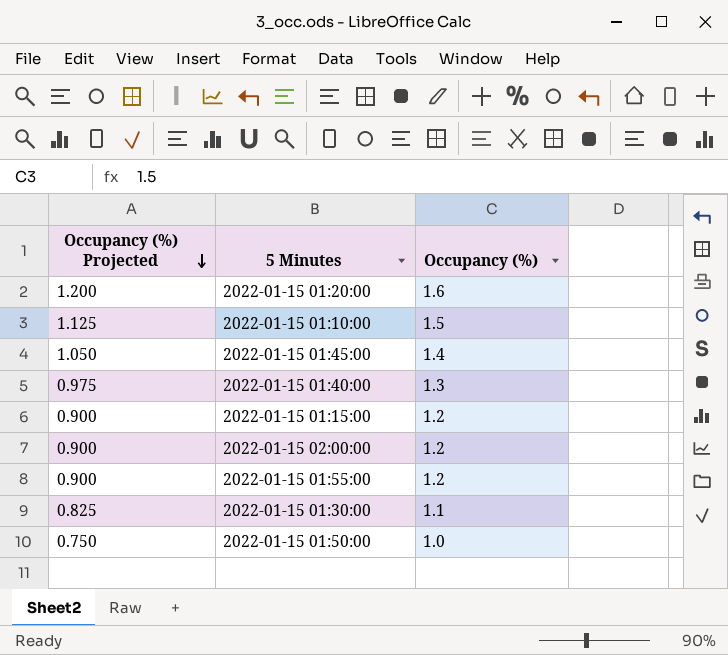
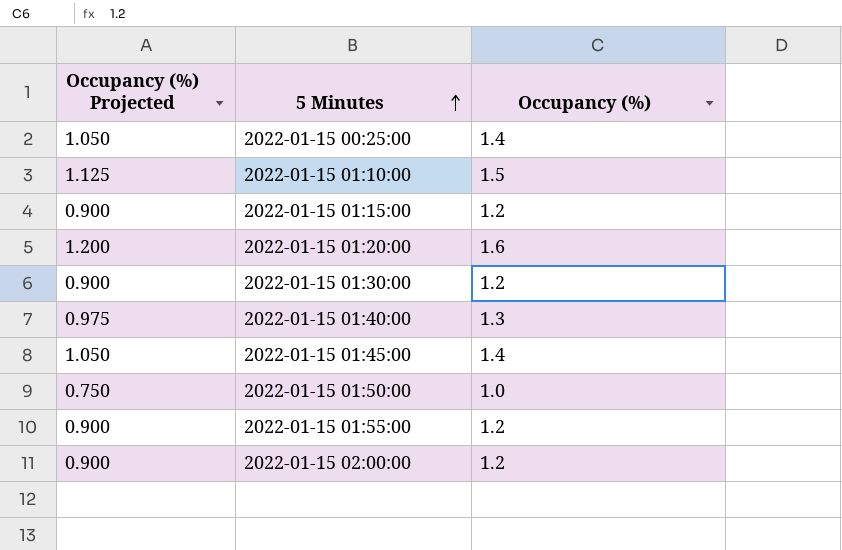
row order: Occupancy (%) Projected descending -> 5 Minutes ascending
row 2022-01-15 00:25:00: none -> 1.050 | 1.4
2022-01-15 01:30:00 | Occupancy (%) Projected: 0.825 -> 0.900
2022-01-15 01:30:00 | Occupancy (%): 1.1 -> 1.2

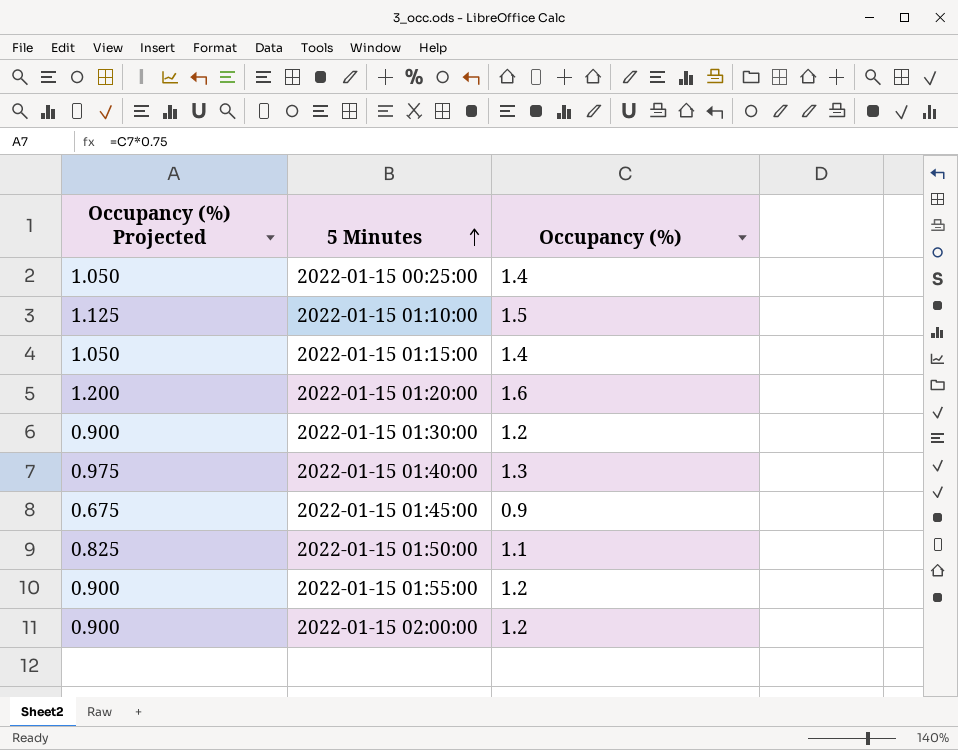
2022-01-15 01:15:00 | Occupancy (%) Projected: 0.900 -> 1.050
2022-01-15 01:15:00 | Occupancy (%): 1.2 -> 1.4
2022-01-15 01:45:00 | Occupancy (%) Projected: 1.050 -> 0.675
2022-01-15 01:45:00 | Occupancy (%): 1.4 -> 0.9
2022-01-15 01:50:00 | Occupancy (%) Projected: 0.750 -> 0.825
2022-01-15 01:50:00 | Occupancy (%): 1.0 -> 1.1

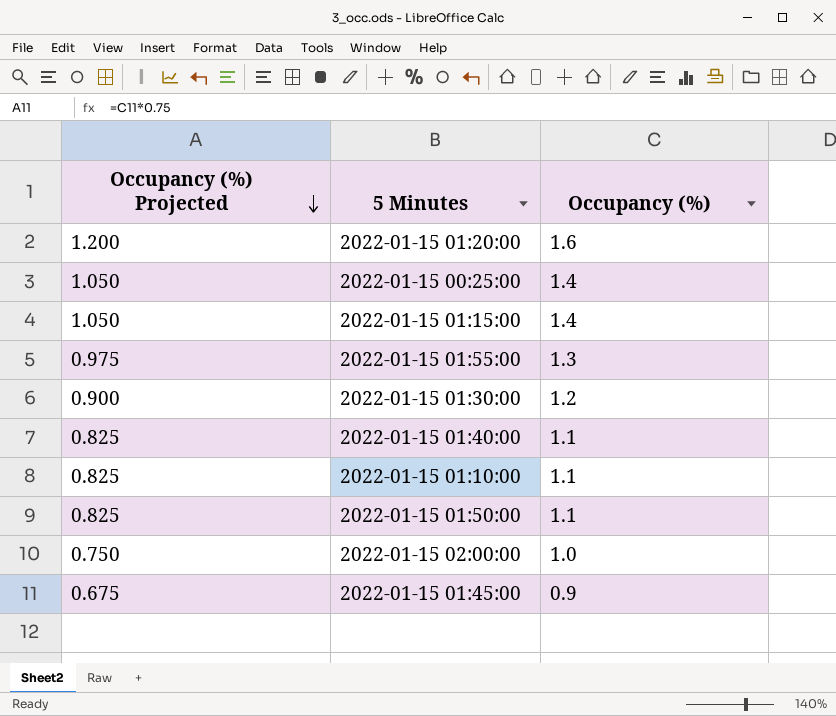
row order: 5 Minutes ascending -> Occupancy (%) Projected descending
2022-01-15 01:55:00 | Occupancy (%) Projected: 0.900 -> 0.975
2022-01-15 01:55:00 | Occupancy (%): 1.2 -> 1.3
2022-01-15 01:40:00 | Occupancy (%) Projected: 0.975 -> 0.825
2022-01-15 01:40:00 | Occupancy (%): 1.3 -> 1.1
2022-01-15 01:10:00 | Occupancy (%) Projected: 1.125 -> 0.825
2022-01-15 01:10:00 | Occupancy (%): 1.5 -> 1.1
2022-01-15 02:00:00 | Occupancy (%) Projected: 0.900 -> 0.750
2022-01-15 02:00:00 | Occupancy (%): 1.2 -> 1.0

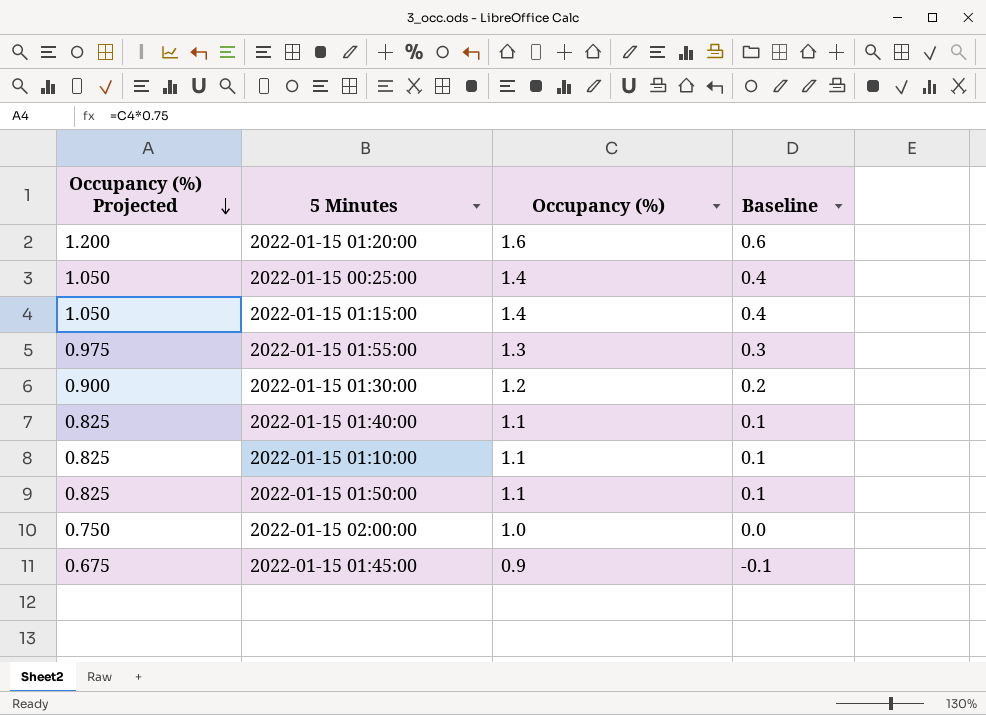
column Baseline | formula: none -> [Occupancy (%)] - 1

